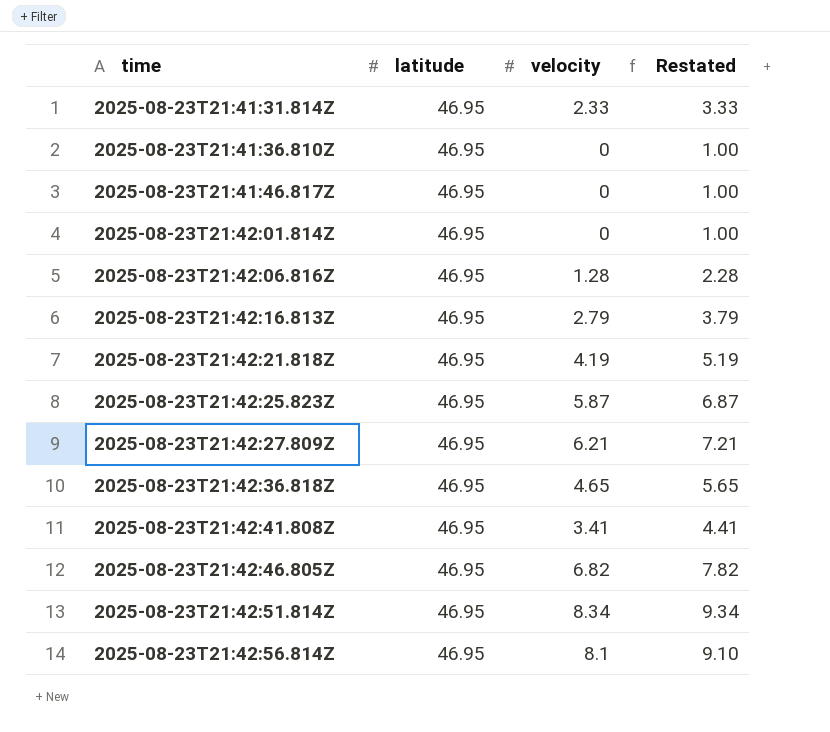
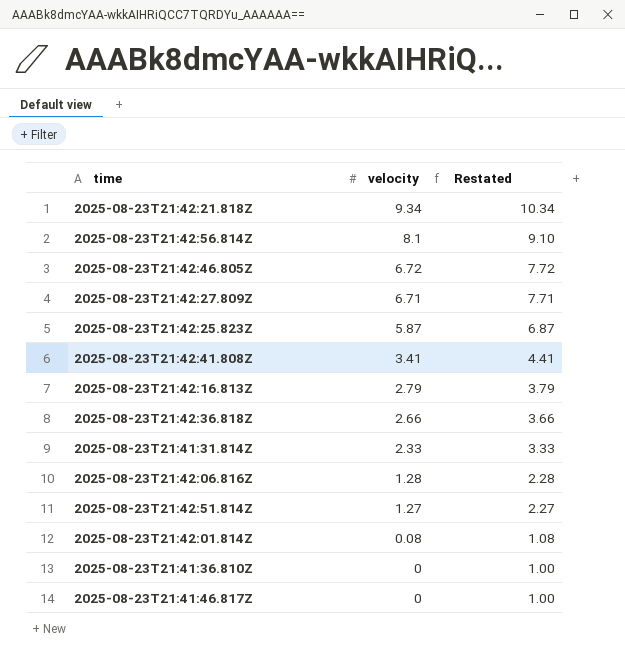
row order: time ascending -> velocity descending
column latitude | position: 2 -> none
2025-08-23T21:42:21.818Z | velocity: 4.19 -> 9.34
2025-08-23T21:42:21.818Z | Restated: 5.19 -> 10.34
2025-08-23T21:42:46.805Z | velocity: 6.82 -> 6.72
2025-08-23T21:42:46.805Z | Restated: 7.82 -> 7.72
2025-08-23T21:42:27.809Z | velocity: 6.21 -> 6.71
2025-08-23T21:42:27.809Z | Restated: 7.21 -> 7.71
2025-08-23T21:42:36.818Z | velocity: 4.65 -> 2.66
2025-08-23T21:42:36.818Z | Restated: 5.65 -> 3.66
2025-08-23T21:42:51.814Z | velocity: 8.34 -> 1.27
2025-08-23T21:42:51.814Z | Restated: 9.34 -> 2.27
2025-08-23T21:42:01.814Z | velocity: 0 -> 0.08
2025-08-23T21:42:01.814Z | Restated: 1.00 -> 1.08

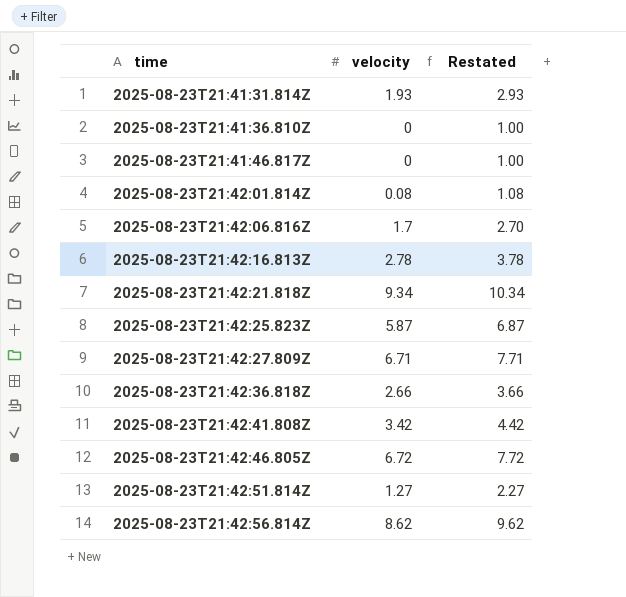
row order: velocity descending -> time ascending
2025-08-23T21:41:31.814Z | velocity: 2.33 -> 1.93
2025-08-23T21:41:31.814Z | Restated: 3.33 -> 2.93
2025-08-23T21:42:06.816Z | velocity: 1.28 -> 1.7
2025-08-23T21:42:06.816Z | Restated: 2.28 -> 2.70
2025-08-23T21:42:16.813Z | velocity: 2.79 -> 2.78
2025-08-23T21:42:16.813Z | Restated: 3.79 -> 3.78
2025-08-23T21:42:41.808Z | velocity: 3.41 -> 3.42
2025-08-23T21:42:41.808Z | Restated: 4.41 -> 4.42
2025-08-23T21:42:56.814Z | velocity: 8.1 -> 8.62
2025-08-23T21:42:56.814Z | Restated: 9.10 -> 9.62

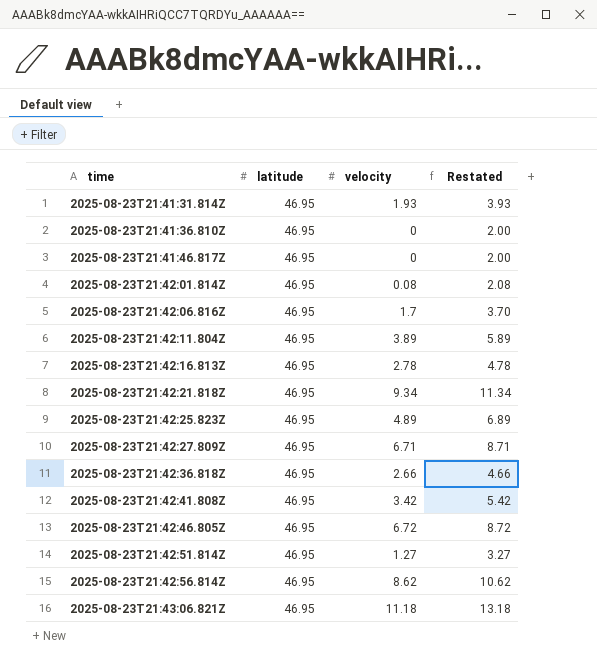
column latitude | position: none -> 2
column Restated | formula: [velocity] + 1 -> [velocity] + 2
row 2025-08-23T21:42:11.804Z: none -> 46.95 | 3.89 | 5.89
2025-08-23T21:42:25.823Z | velocity: 5.87 -> 4.89
row 2025-08-23T21:43:06.821Z: none -> 46.95 | 11.18 | 13.18

